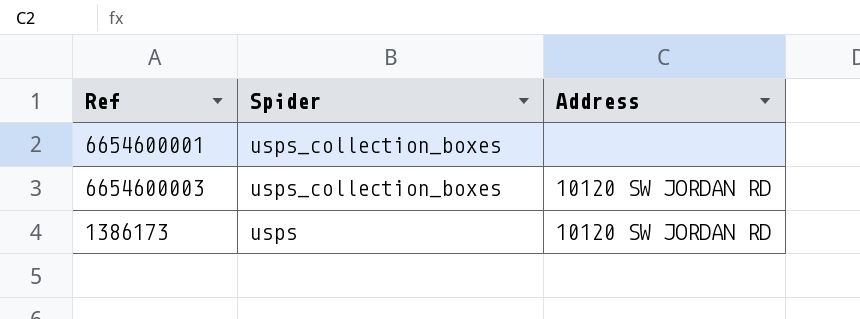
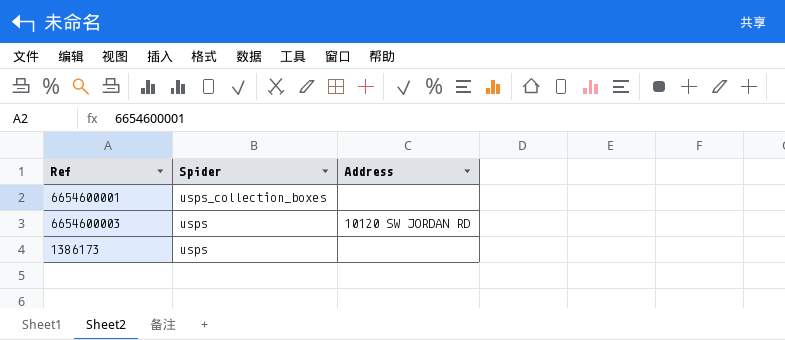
6654600003 | Spider: usps_collection_boxes -> usps
1386173 | Address: 10120 SW JORDAN RD -> none

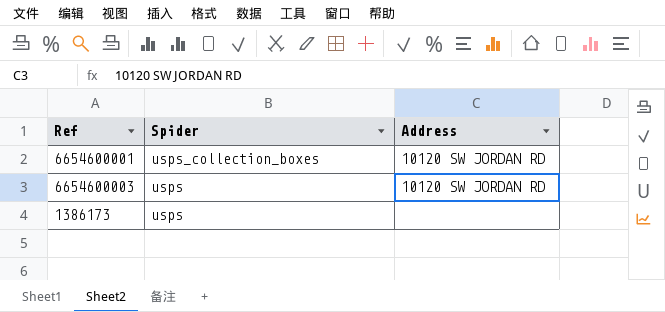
6654600001 | Address: none -> 10120 SW JORDAN RD

